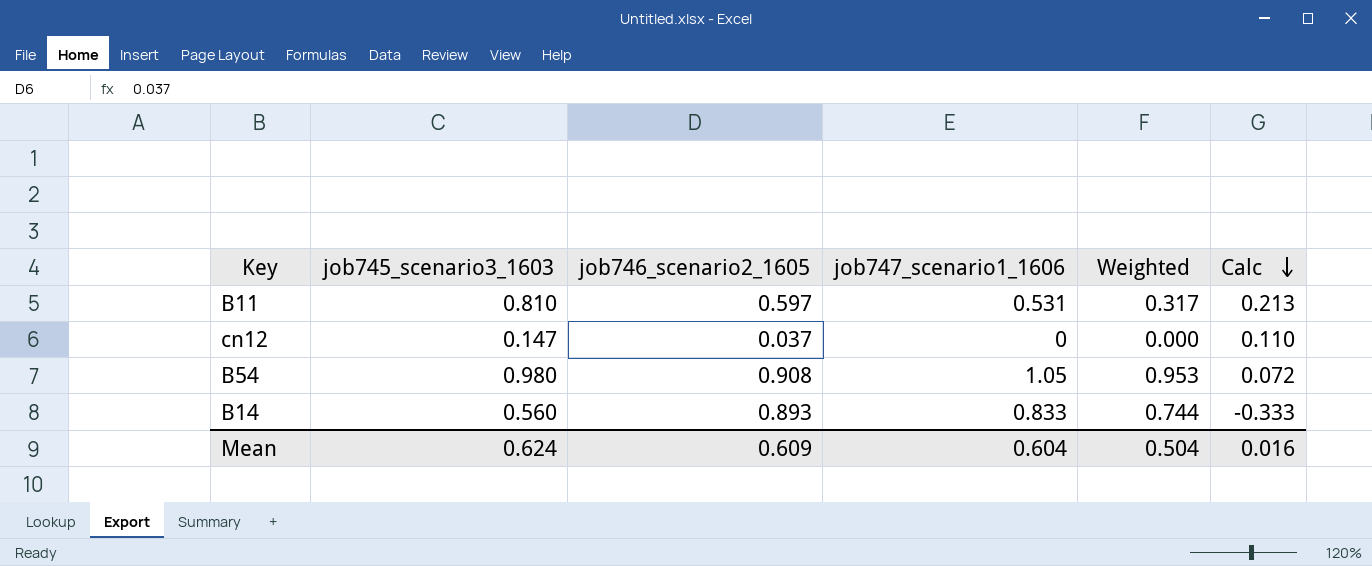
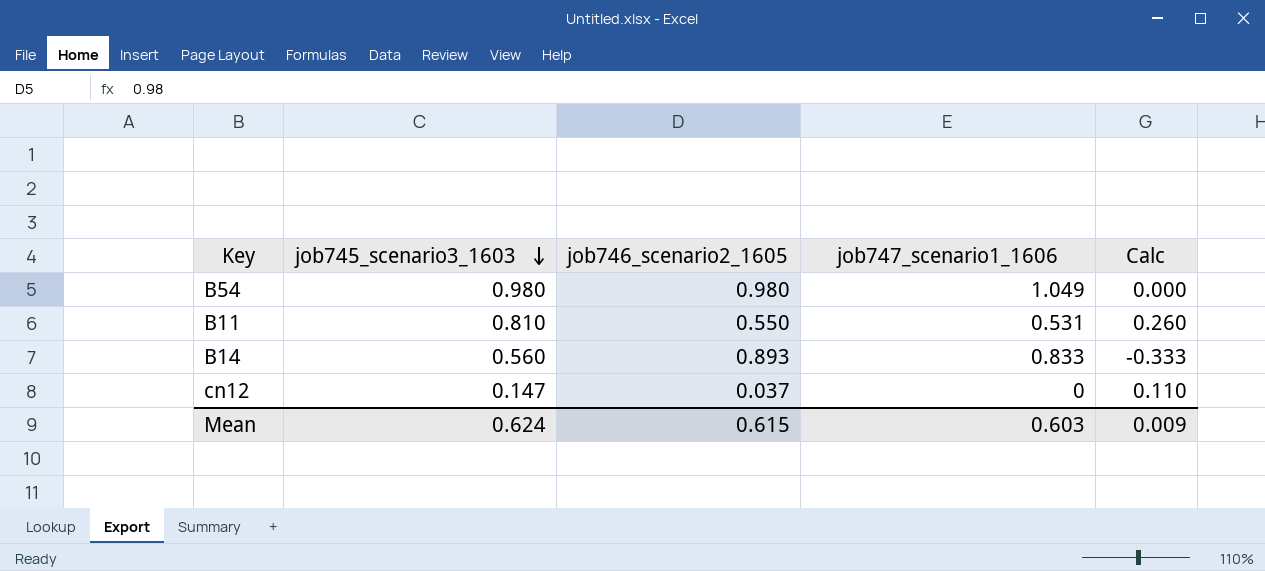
row order: Calc descending -> job745_scenario3_1603 descending
column Weighted | formula: [job746_scenario2_1605] * [job747_scenario1_1606] -> none
B54 | job746_scenario2_1605: 0.908 -> 0.980
B54 | job747_scenario1_1606: 1.05 -> 1.049
B54 | Calc: 0.072 -> 0.000
B11 | job746_scenario2_1605: 0.597 -> 0.550
B11 | Calc: 0.213 -> 0.260
Mean | job746_scenario2_1605: 0.609 -> 0.615
Mean | job747_scenario1_1606: 0.604 -> 0.603
Mean | Calc: 0.016 -> 0.009

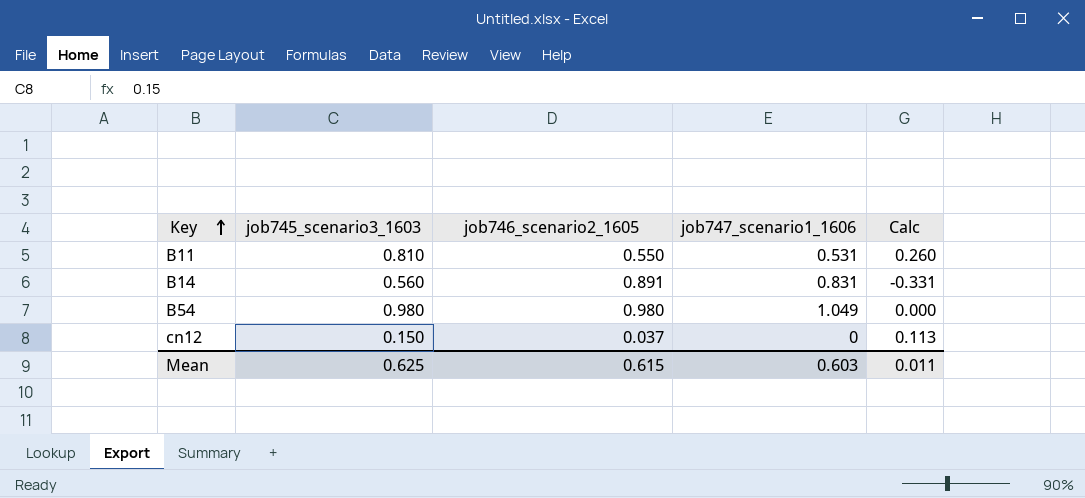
row order: job745_scenario3_1603 descending -> Key ascending
B14 | job746_scenario2_1605: 0.893 -> 0.891
B14 | job747_scenario1_1606: 0.833 -> 0.831
B14 | Calc: -0.333 -> -0.331
cn12 | job745_scenario3_1603: 0.147 -> 0.150
cn12 | Calc: 0.110 -> 0.113
Mean | job745_scenario3_1603: 0.624 -> 0.625
Mean | Calc: 0.009 -> 0.011

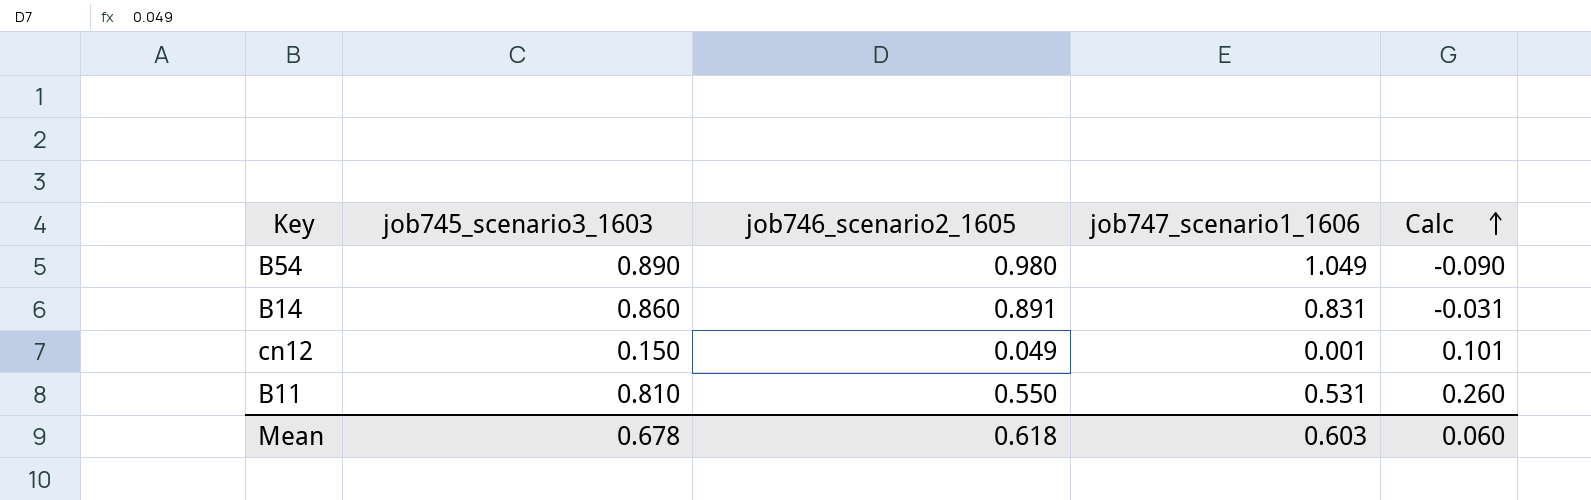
row order: Key ascending -> Calc ascending
B54 | job745_scenario3_1603: 0.980 -> 0.890
B54 | Calc: 0.000 -> -0.090
B14 | job745_scenario3_1603: 0.560 -> 0.860
B14 | Calc: -0.331 -> -0.031
cn12 | job746_scenario2_1605: 0.037 -> 0.049
cn12 | job747_scenario1_1606: 0 -> 0.001
cn12 | Calc: 0.113 -> 0.101
Mean | job745_scenario3_1603: 0.625 -> 0.678
Mean | job746_scenario2_1605: 0.615 -> 0.618
Mean | Calc: 0.011 -> 0.060

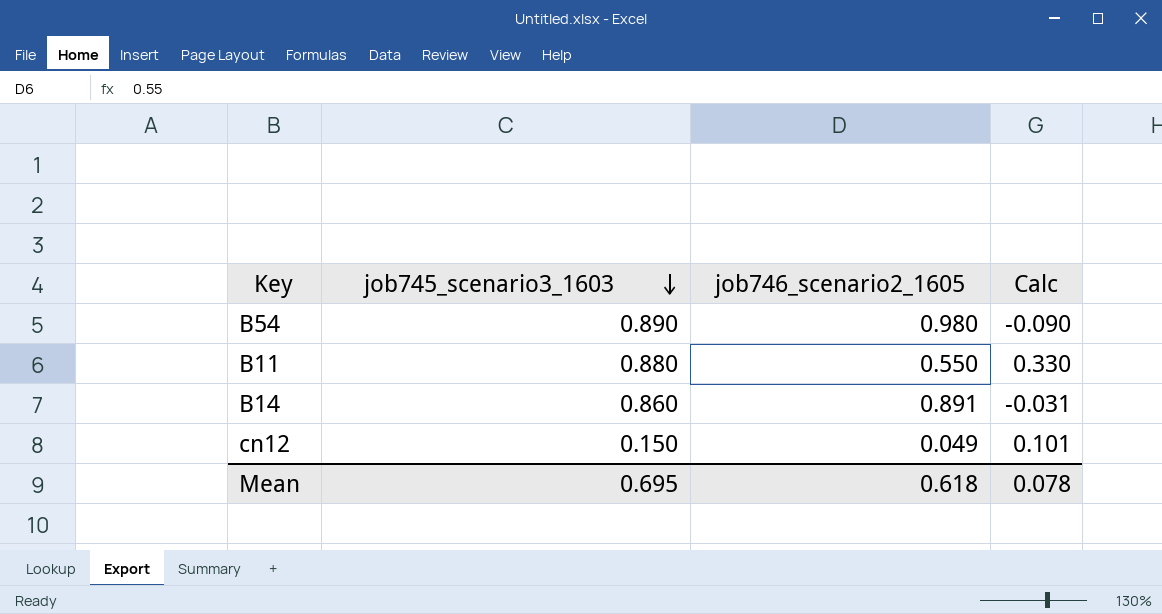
row order: Calc ascending -> job745_scenario3_1603 descending
column job747_scenario1_1606 | position: 4 -> none
B11 | job745_scenario3_1603: 0.810 -> 0.880
B11 | Calc: 0.260 -> 0.330
Mean | job745_scenario3_1603: 0.678 -> 0.695
Mean | Calc: 0.060 -> 0.078

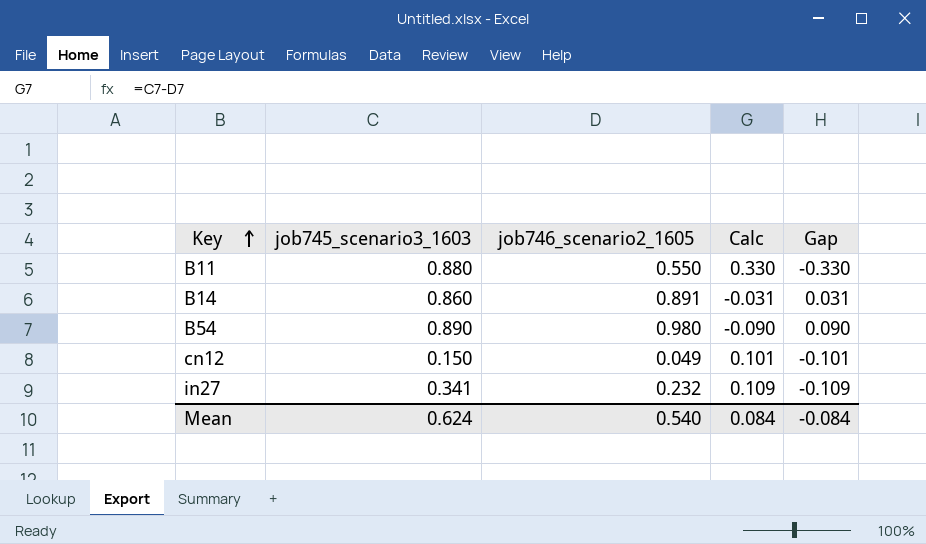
row order: job745_scenario3_1603 descending -> Key ascending
column Gap | formula: none -> [job746_scenario2_1605] - [job745_scenario3_1603]
row in27: none -> 0.341 | 0.232 | 0.109 | -0.109
Mean | job745_scenario3_1603: 0.695 -> 0.624
Mean | job746_scenario2_1605: 0.618 -> 0.540
Mean | Calc: 0.078 -> 0.084

